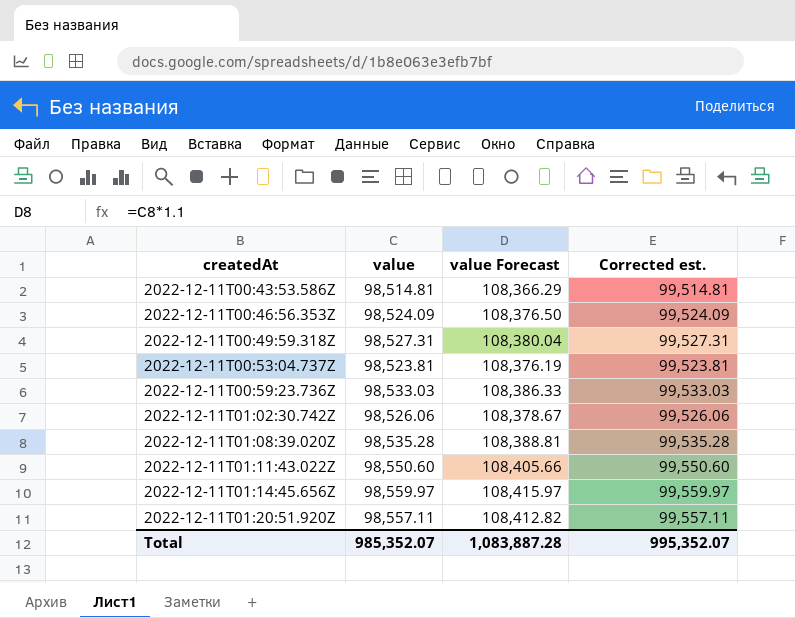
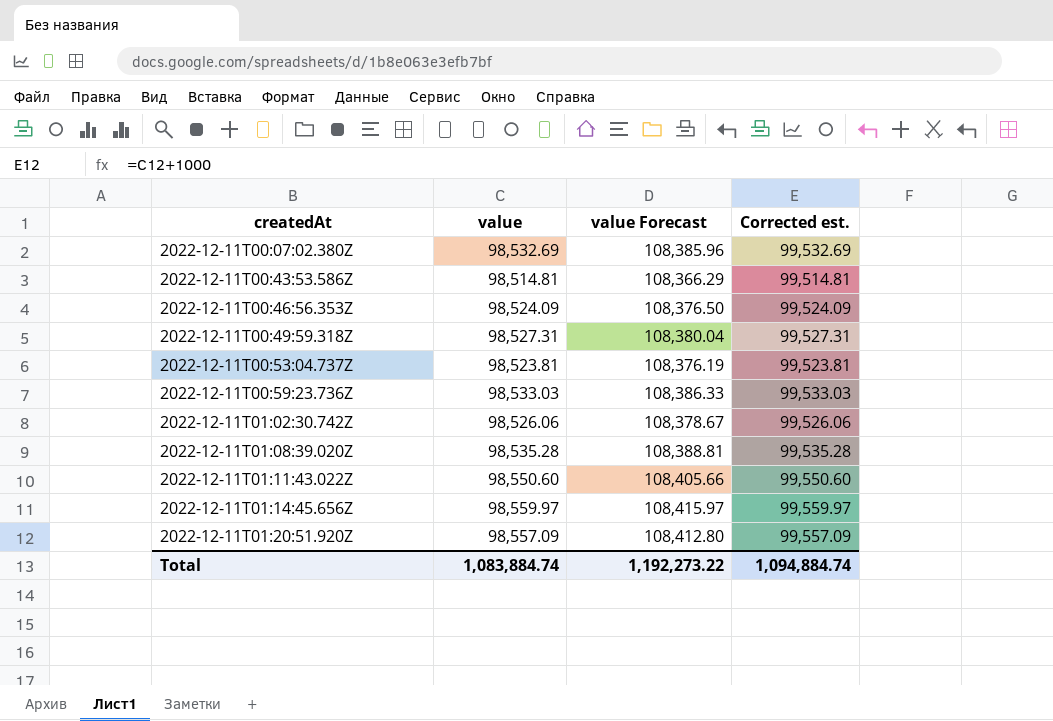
row 2022-12-11T00:07:02.380Z: none -> 98,532.69 | 108,385.96 | 99,532.69
2022-12-11T01:20:51.920Z | value: 98,557.11 -> 98,557.09
2022-12-11T01:20:51.920Z | value Forecast: 108,412.82 -> 108,412.80
2022-12-11T01:20:51.920Z | Corrected est.: 99,557.11 -> 99,557.09
Total | value: 985,352.07 -> 1,083,884.74
Total | value Forecast: 1,083,887.28 -> 1,192,273.22
Total | Corrected est.: 995,352.07 -> 1,094,884.74

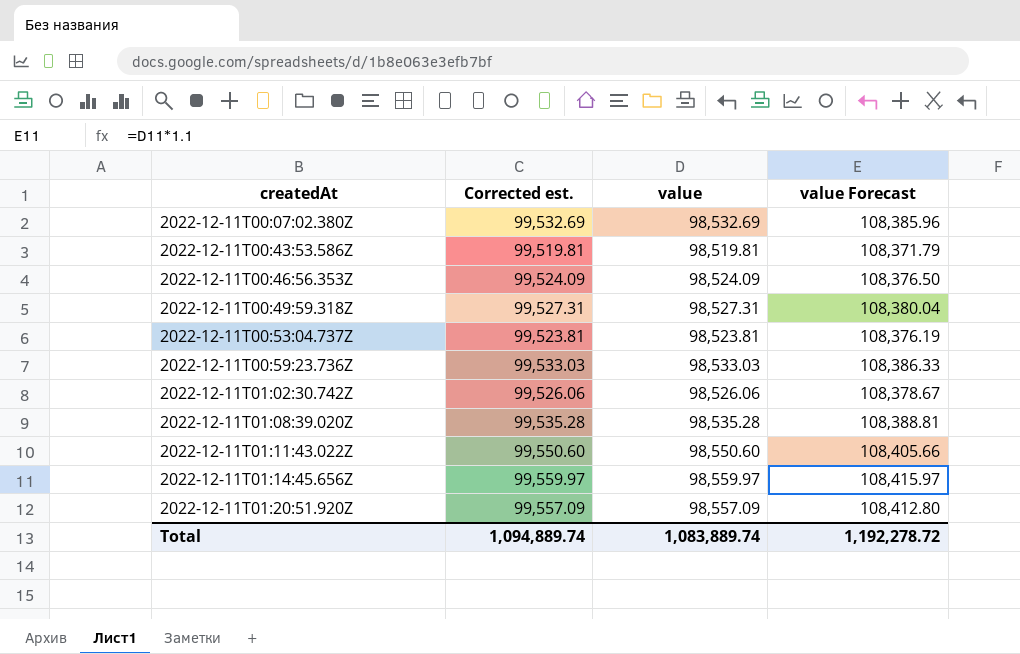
column Corrected est. | position: 4 -> 2
2022-12-11T00:43:53.586Z | Corrected est.: 99,514.81 -> 99,519.81
2022-12-11T00:43:53.586Z | value: 98,514.81 -> 98,519.81
2022-12-11T00:43:53.586Z | value Forecast: 108,366.29 -> 108,371.79
Total | Corrected est.: 1,094,884.74 -> 1,094,889.74
Total | value: 1,083,884.74 -> 1,083,889.74
Total | value Forecast: 1,192,273.22 -> 1,192,278.72

